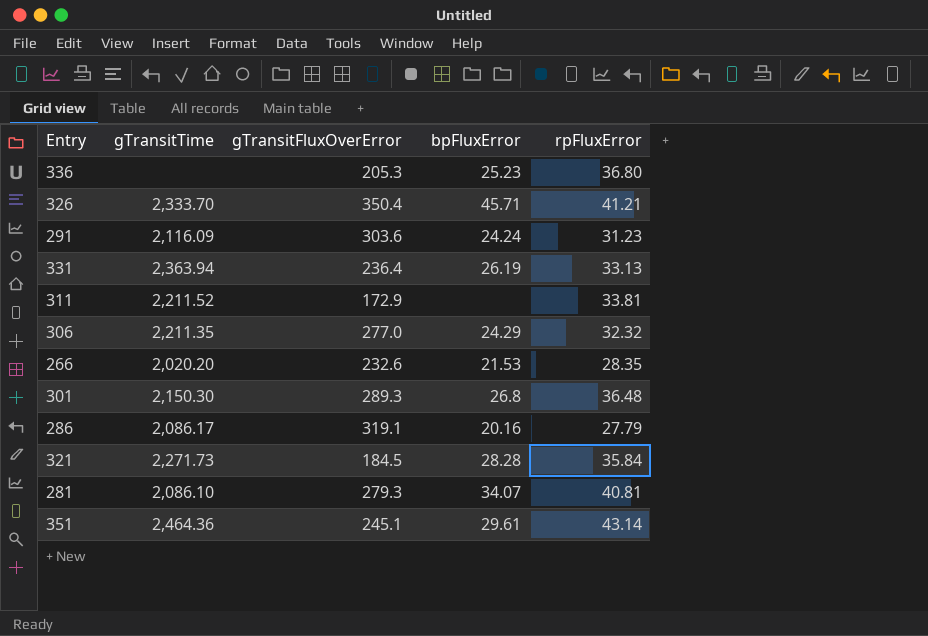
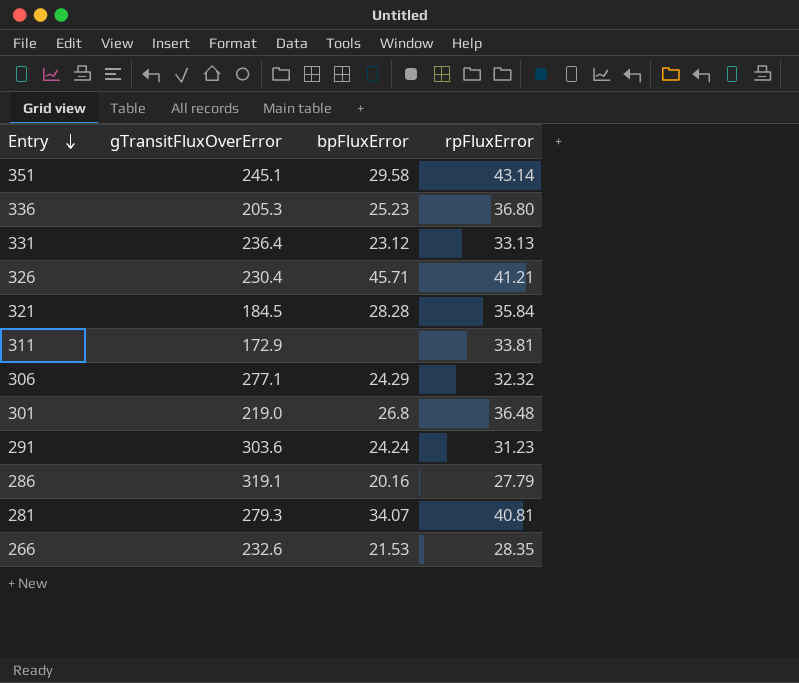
row order: none -> Entry descending
column gTransitTime | position: 2 -> none
351 | bpFluxError: 29.61 -> 29.58
331 | bpFluxError: 26.19 -> 23.12
326 | gTransitFluxOverError: 350.4 -> 230.4
306 | gTransitFluxOverError: 277.0 -> 277.1
301 | gTransitFluxOverError: 289.3 -> 219.0

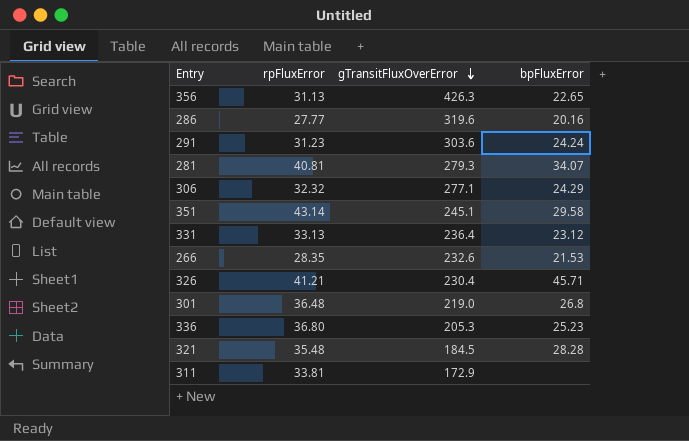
row order: Entry descending -> gTransitFluxOverError descending
column rpFluxError | position: 4 -> 2
row 356: none -> 31.13 | 426.3 | 22.65
286 | rpFluxError: 27.79 -> 27.77
286 | gTransitFluxOverError: 319.1 -> 319.6
321 | rpFluxError: 35.84 -> 35.48

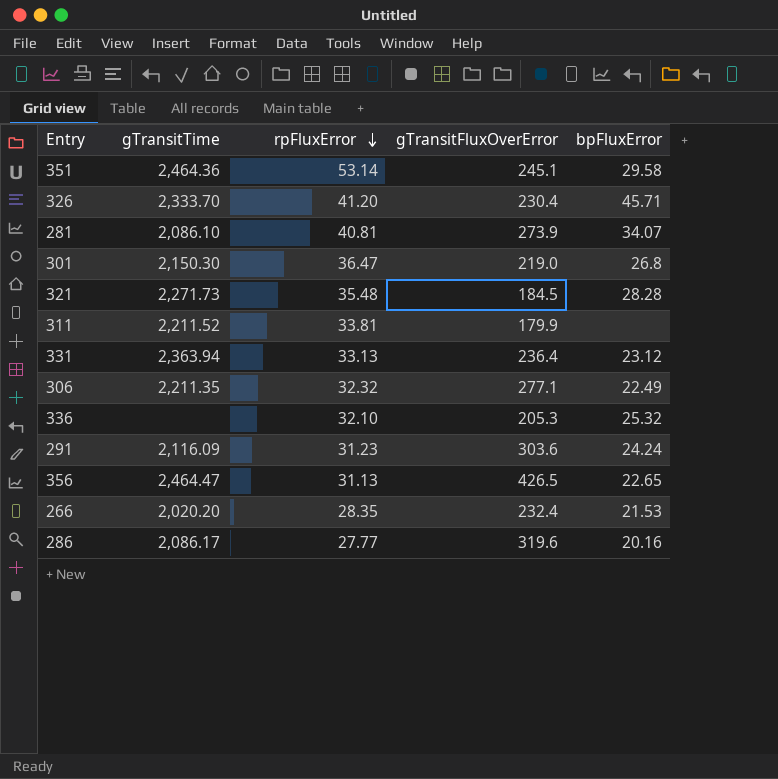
row order: gTransitFluxOverError descending -> rpFluxError descending
column gTransitTime | position: none -> 2
351 | rpFluxError: 43.14 -> 53.14
326 | rpFluxError: 41.21 -> 41.20
281 | gTransitFluxOverError: 279.3 -> 273.9
301 | rpFluxError: 36.48 -> 36.47
311 | gTransitFluxOverError: 172.9 -> 179.9
306 | bpFluxError: 24.29 -> 22.49
336 | rpFluxError: 36.80 -> 32.10
336 | bpFluxError: 25.23 -> 25.32
356 | gTransitFluxOverError: 426.3 -> 426.5
266 | gTransitFluxOverError: 232.6 -> 232.4

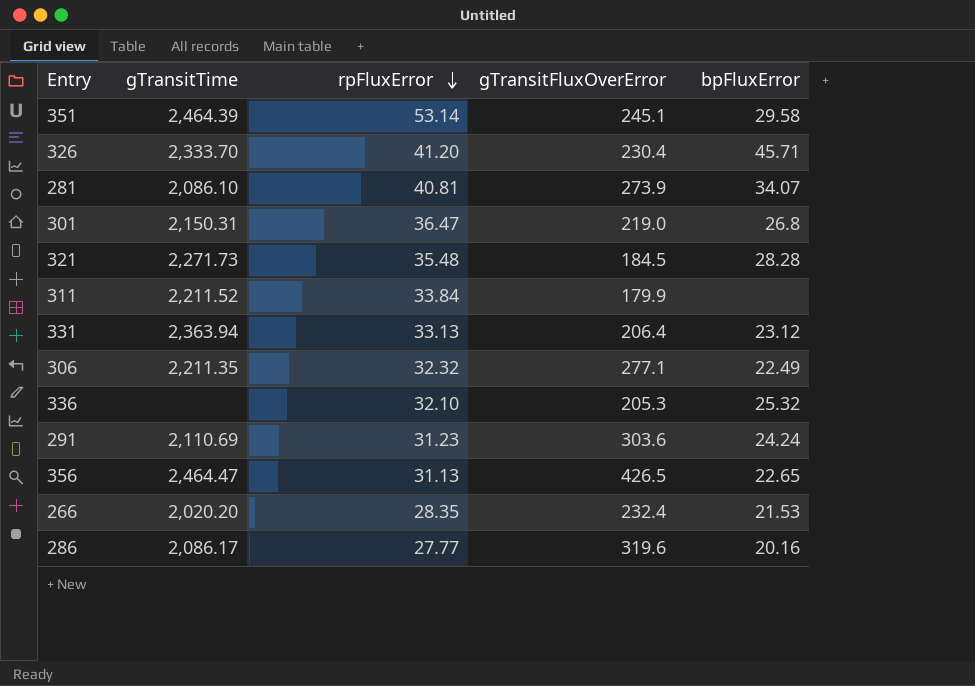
351 | gTransitTime: 2,464.36 -> 2,464.39
301 | gTransitTime: 2,150.30 -> 2,150.31
311 | rpFluxError: 33.81 -> 33.84
331 | gTransitFluxOverError: 236.4 -> 206.4
291 | gTransitTime: 2,116.09 -> 2,110.69

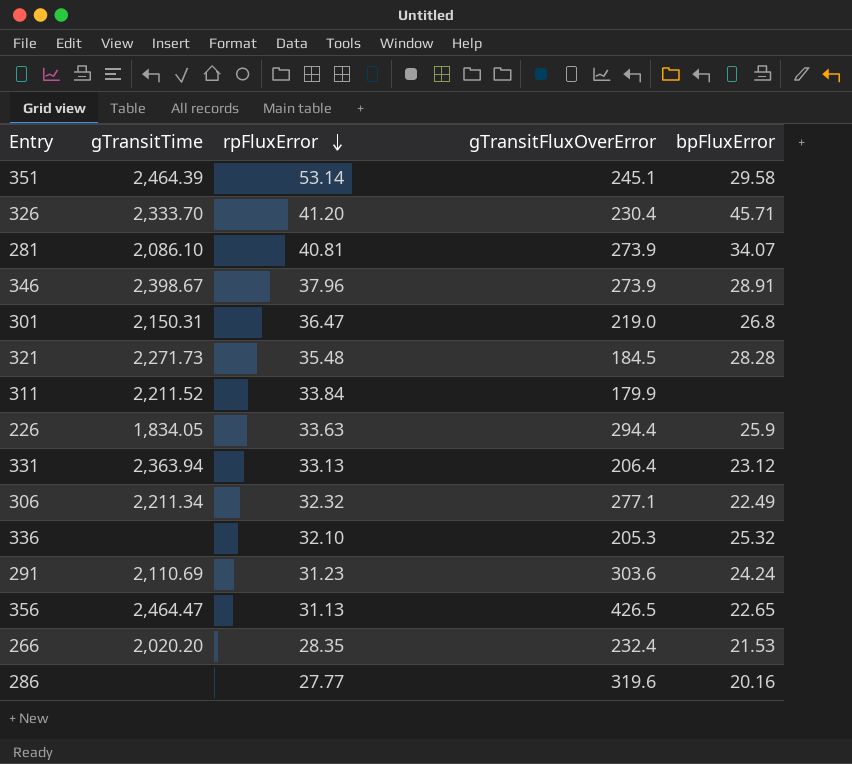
row 346: none -> 2,398.67 | 37.96 | 273.9 | 28.91
row 226: none -> 1,834.05 | 33.63 | 294.4 | 25.9
306 | gTransitTime: 2,211.35 -> 2,211.34
286 | gTransitTime: 2,086.17 -> none

